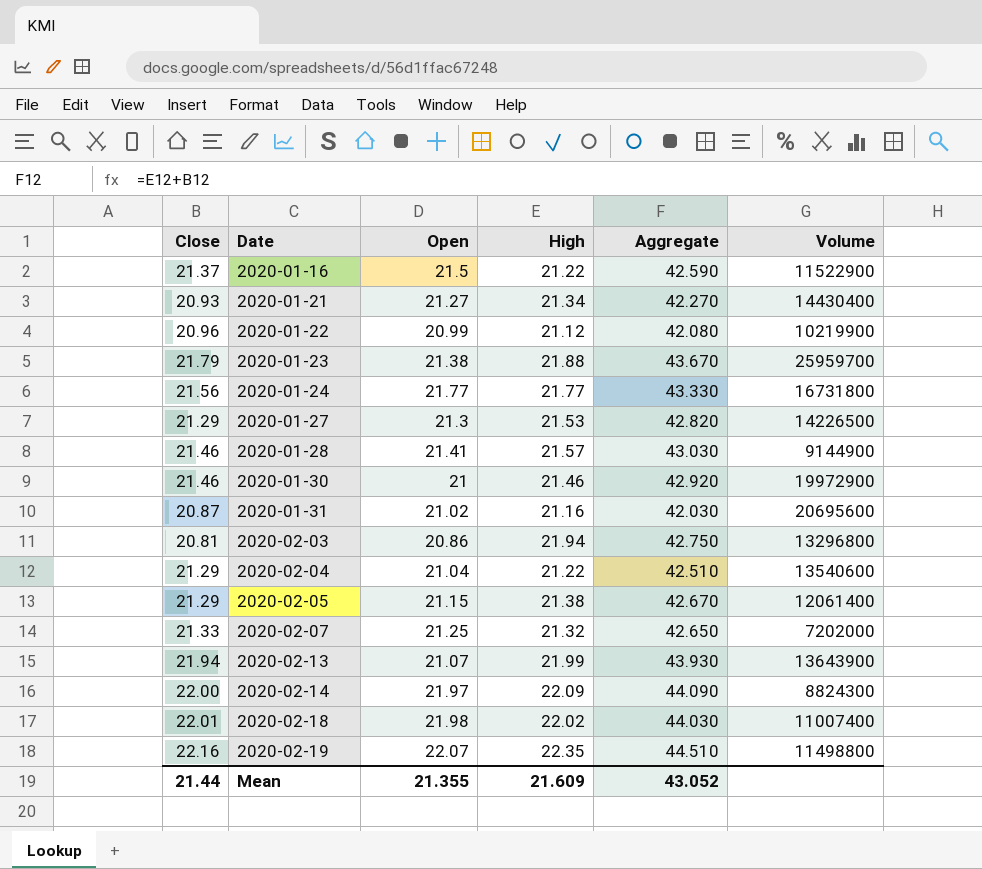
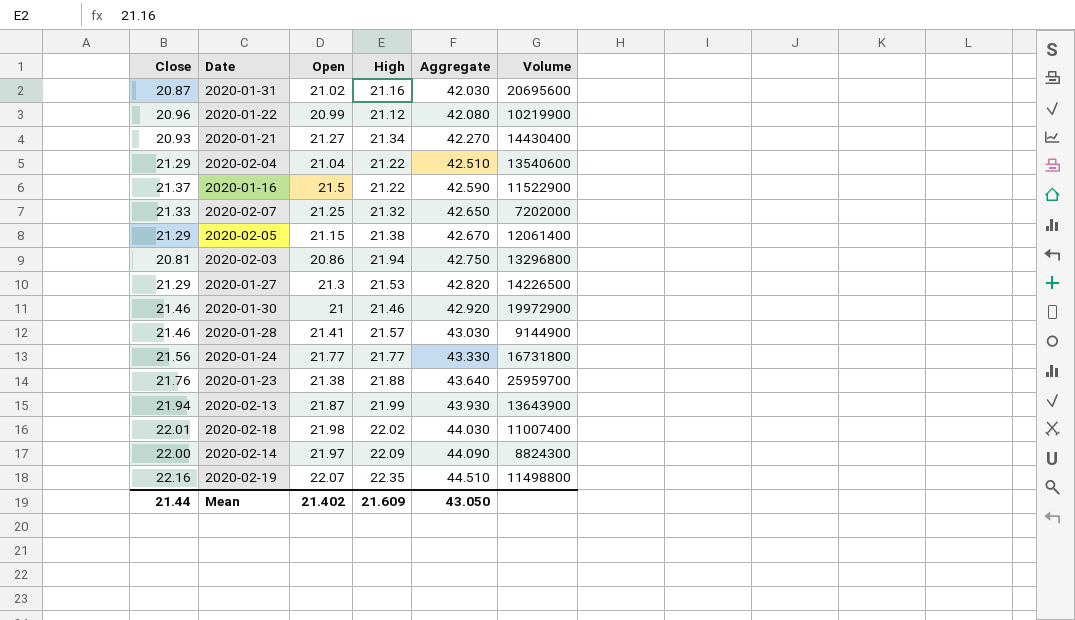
row order: Date ascending -> Aggregate ascending
2020-01-23 | Close: 21.79 -> 21.76
2020-01-23 | Aggregate: 43.670 -> 43.640
2020-02-13 | Open: 21.07 -> 21.87
Mean | Open: 21.355 -> 21.402
Mean | Aggregate: 43.052 -> 43.050

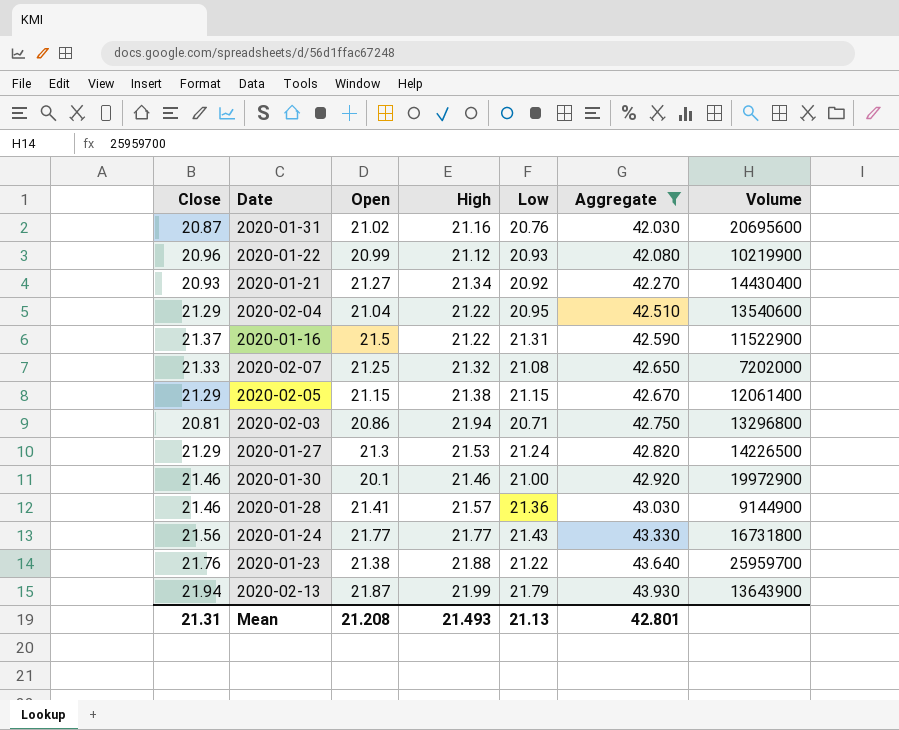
filter: none -> Aggregate <= 43.930
column Low | position: none -> 5
2020-01-30 | Open: 21 -> 20.1
Mean | Close: 21.44 -> 21.31
Mean | Open: 21.402 -> 21.208
Mean | High: 21.609 -> 21.493
Mean | Aggregate: 43.050 -> 42.801

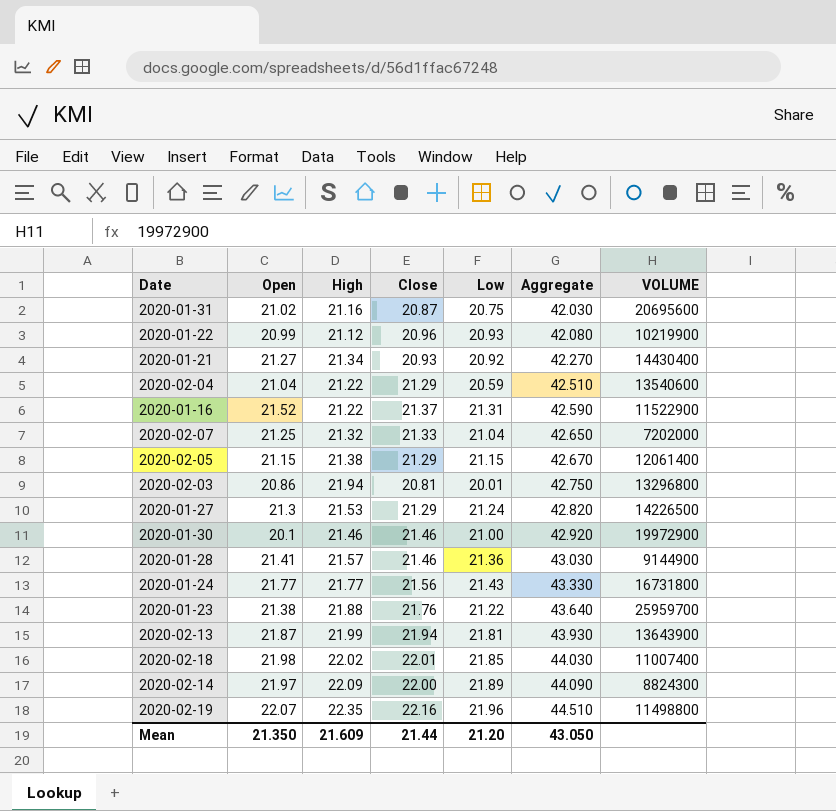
filter: Aggregate <= 43.930 -> none
column Close | position: 1 -> 4
column name: Volume -> VOLUME
2020-01-31 | Low: 20.76 -> 20.75
2020-02-04 | Low: 20.95 -> 20.59
2020-01-16 | Open: 21.5 -> 21.52
2020-02-07 | Low: 21.08 -> 21.04
2020-02-03 | Low: 20.71 -> 20.01
2020-02-13 | Low: 21.79 -> 21.81
Mean | Open: 21.208 -> 21.350
Mean | High: 21.493 -> 21.609
Mean | Close: 21.31 -> 21.44
Mean | Low: 21.13 -> 21.20
Mean | Aggregate: 42.801 -> 43.050

